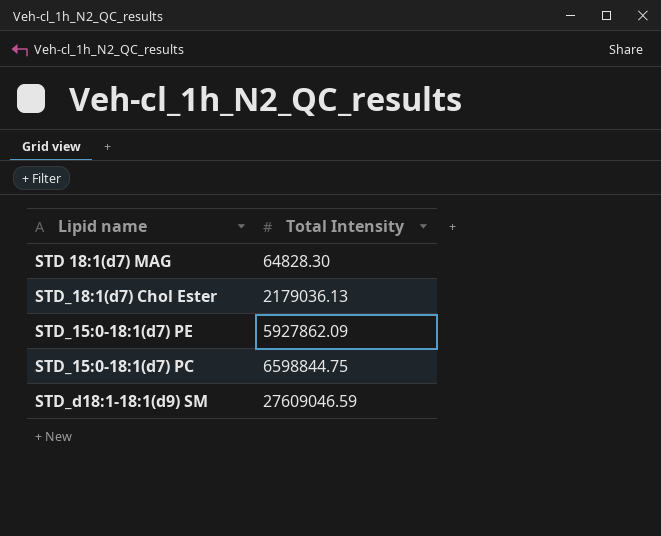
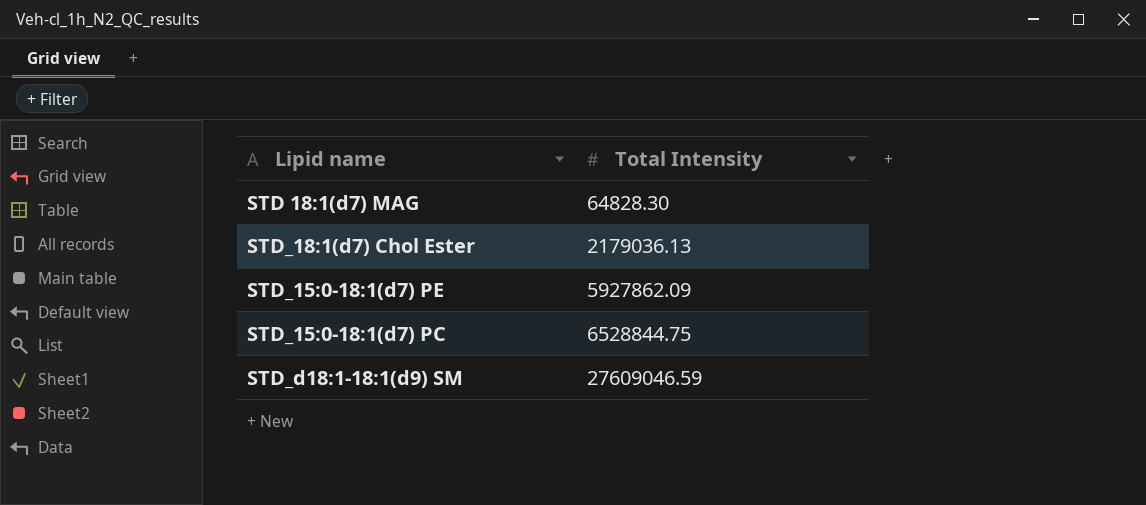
STD_15:0-18:1(d7) PC | Total Intensity: 6598844.75 -> 6528844.75

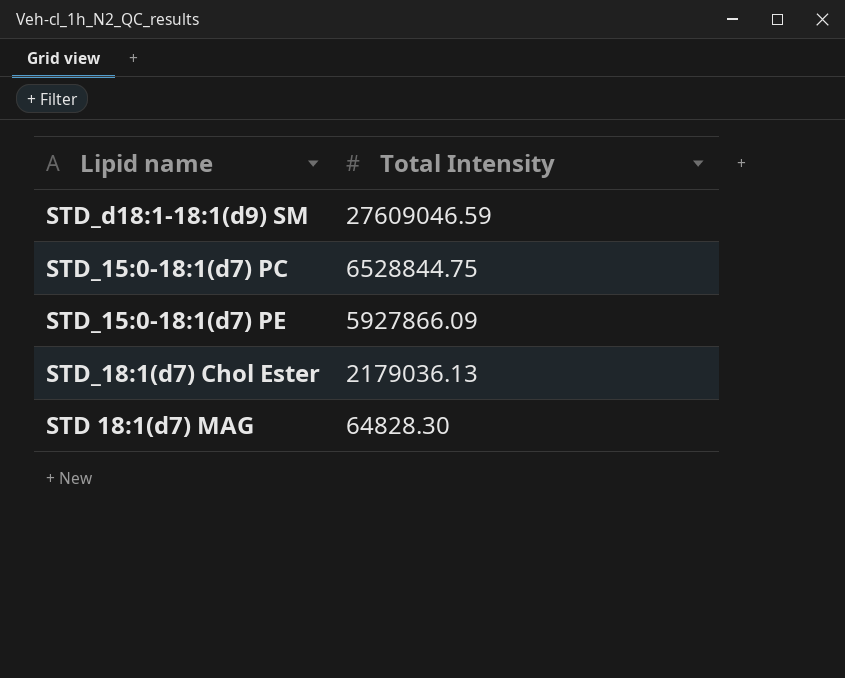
row order: Total Intensity ascending -> Total Intensity descending
STD_15:0-18:1(d7) PE | Total Intensity: 5927862.09 -> 5927866.09

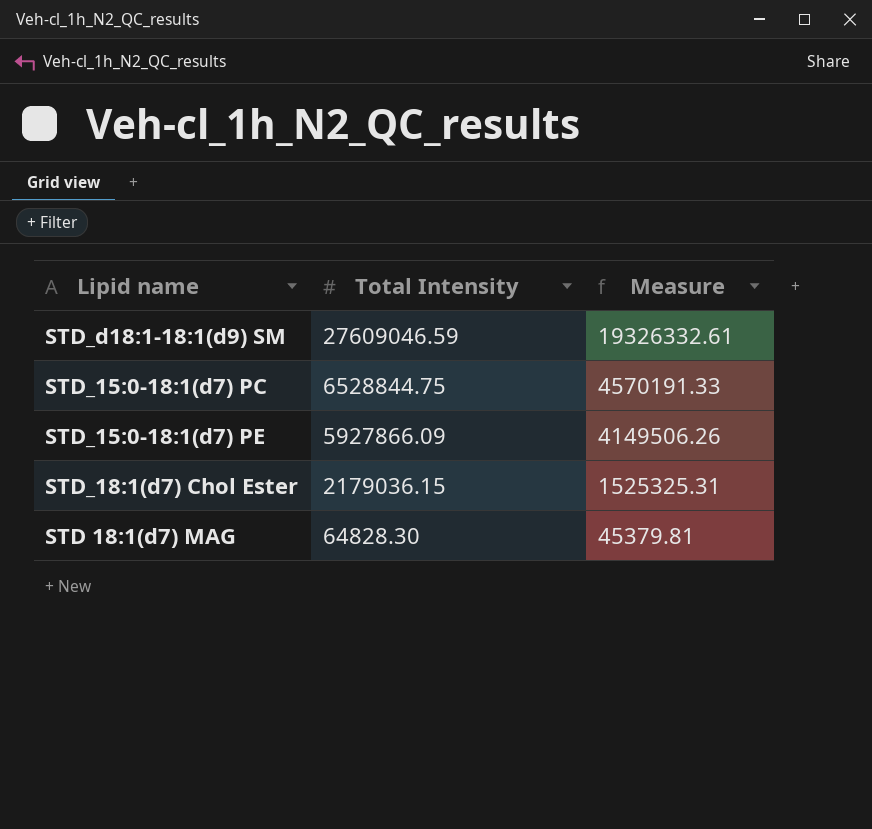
column Measure | formula: none -> [Total Intensity] * 0.7
STD_18:1(d7) Chol Ester | Total Intensity: 2179036.13 -> 2179036.15

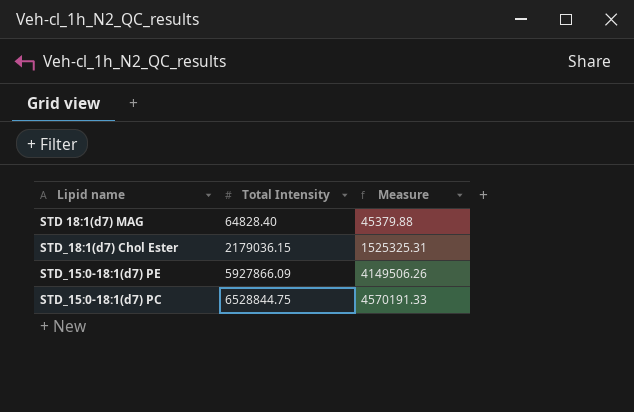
row order: Total Intensity descending -> Total Intensity ascending
row STD_d18:1-18:1(d9) SM: 27609046.59 | 19326332.61 -> none
STD 18:1(d7) MAG | Total Intensity: 64828.30 -> 64828.40
STD 18:1(d7) MAG | Measure: 45379.81 -> 45379.88

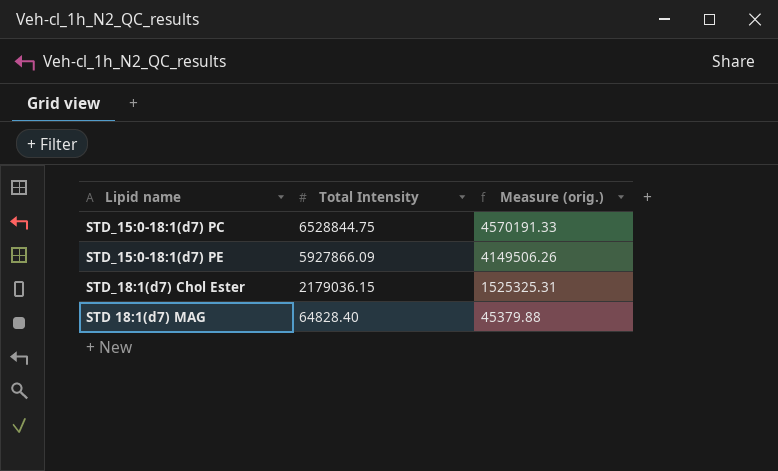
row order: Total Intensity ascending -> Total Intensity descending
column name: Measure -> Measure (orig.)

